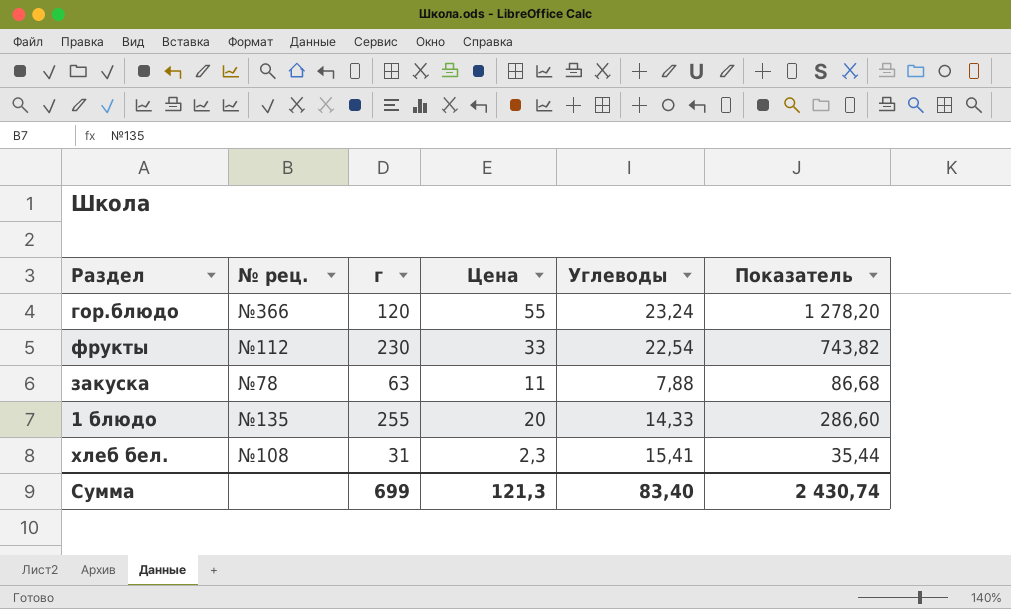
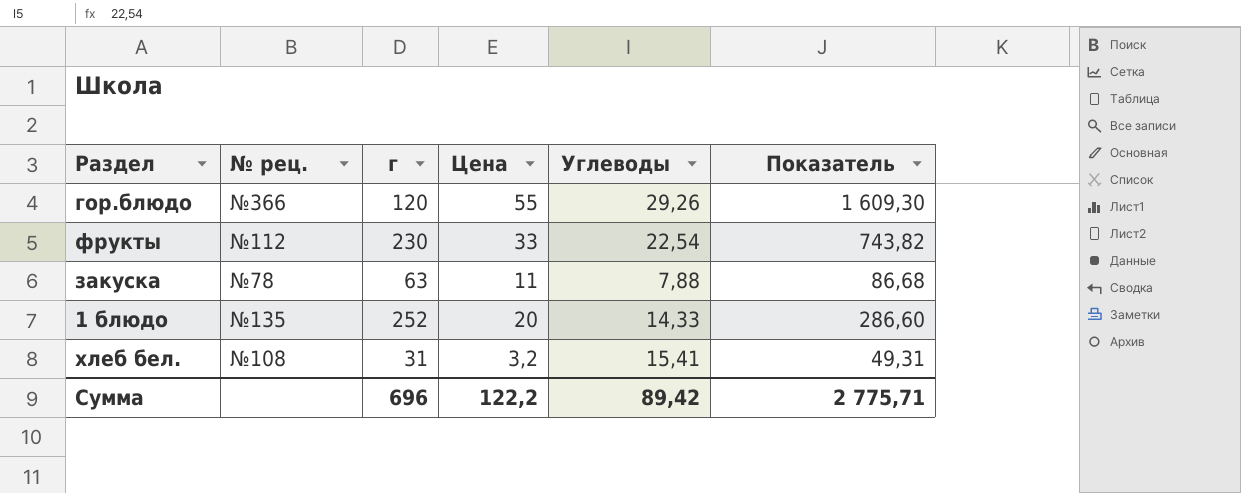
гор.блюдо | Углеводы: 23,24 -> 29,26
гор.блюдо | Показатель: 1 278,20 -> 1 609,30
1 блюдо | г: 255 -> 252
хлеб бел. | Цена: 2,3 -> 3,2
хлеб бел. | Показатель: 35,44 -> 49,31
Сумма | г: 699 -> 696
Сумма | Цена: 121,3 -> 122,2
Сумма | Углеводы: 83,40 -> 89,42
Сумма | Показатель: 2 430,74 -> 2 775,71

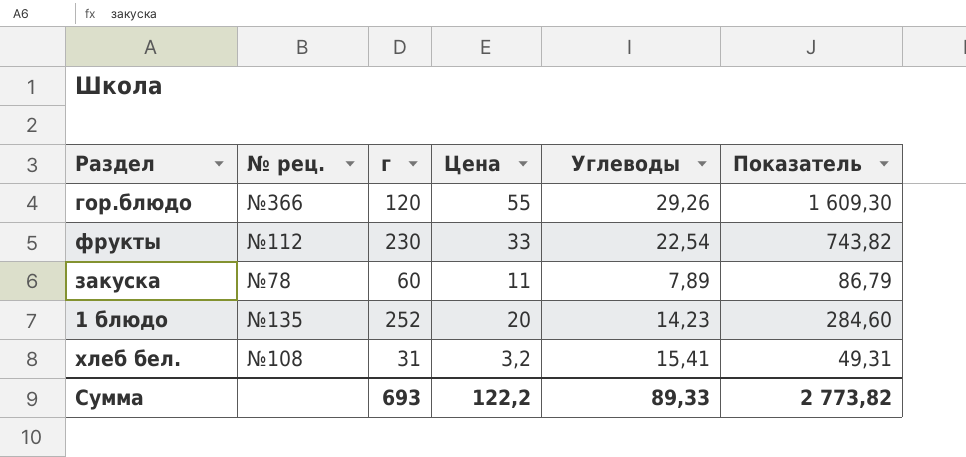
закуска | г: 63 -> 60
закуска | Углеводы: 7,88 -> 7,89
закуска | Показатель: 86,68 -> 86,79
1 блюдо | Углеводы: 14,33 -> 14,23
1 блюдо | Показатель: 286,60 -> 284,60
Сумма | г: 696 -> 693
Сумма | Углеводы: 89,42 -> 89,33
Сумма | Показатель: 2 775,71 -> 2 773,82

